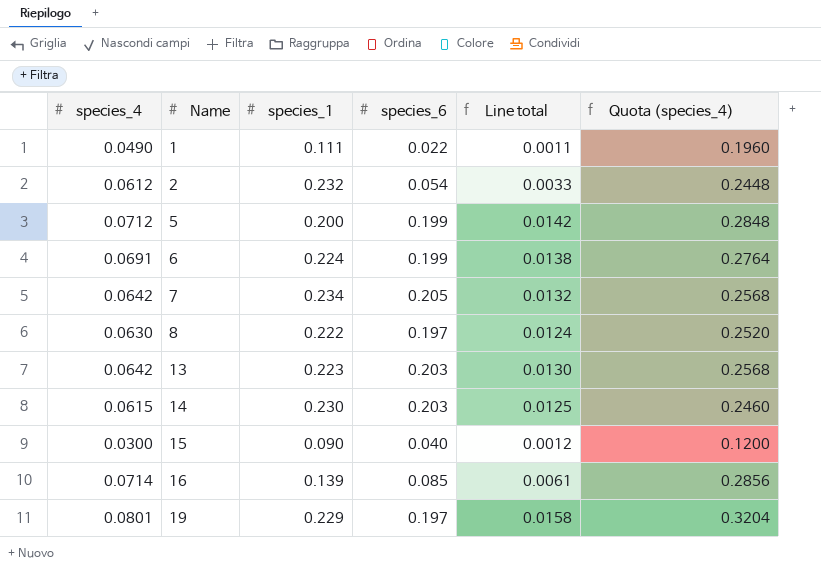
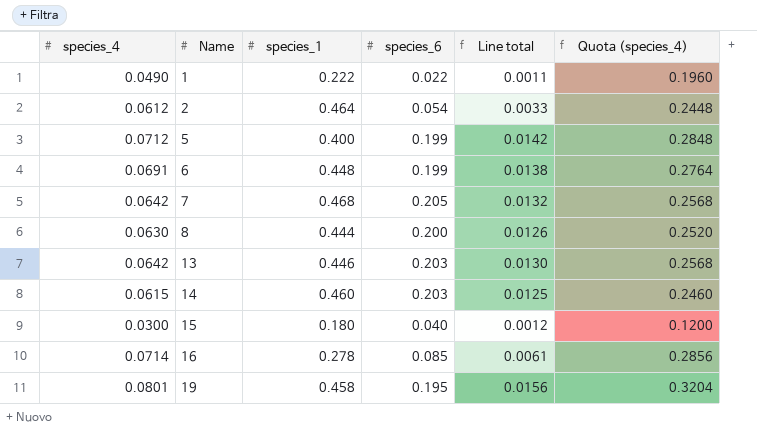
1 | species_1: 0.111 -> 0.222
2 | species_1: 0.232 -> 0.464
5 | species_1: 0.200 -> 0.400
6 | species_1: 0.224 -> 0.448
7 | species_1: 0.234 -> 0.468
8 | species_1: 0.222 -> 0.444
8 | species_6: 0.197 -> 0.200
8 | Line total: 0.0124 -> 0.0126
13 | species_1: 0.223 -> 0.446
14 | species_1: 0.230 -> 0.460
15 | species_1: 0.090 -> 0.180
16 | species_1: 0.139 -> 0.278
19 | species_1: 0.229 -> 0.458
19 | species_6: 0.197 -> 0.195
19 | Line total: 0.0158 -> 0.0156

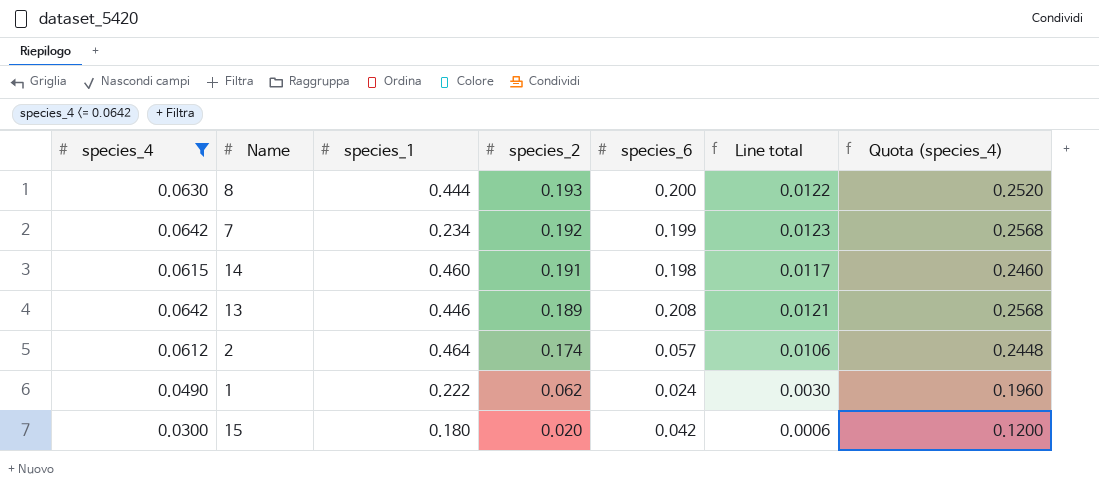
filter: none -> species_4 <= 0.0642
row order: Name ascending -> species_2 descending
column species_2 | position: none -> 4
column Line total | formula: [species_4] * [species_6] -> [species_4] * [species_2]
7 | species_1: 0.468 -> 0.234
7 | species_6: 0.205 -> 0.199
14 | species_6: 0.203 -> 0.198
13 | species_6: 0.203 -> 0.208
2 | species_6: 0.054 -> 0.057
1 | species_6: 0.022 -> 0.024
15 | species_6: 0.040 -> 0.042

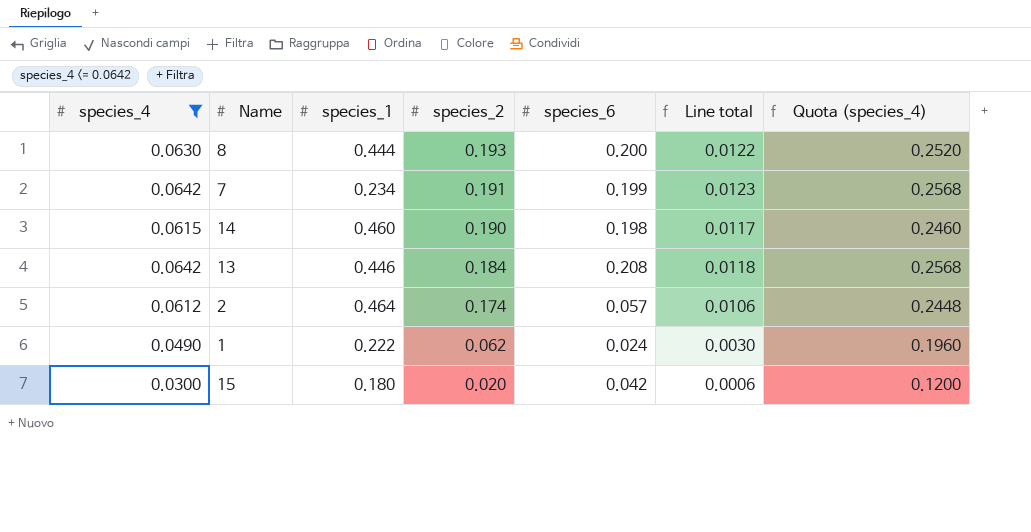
7 | species_2: 0.192 -> 0.191
14 | species_2: 0.191 -> 0.190
13 | species_2: 0.189 -> 0.184
13 | Line total: 0.0121 -> 0.0118

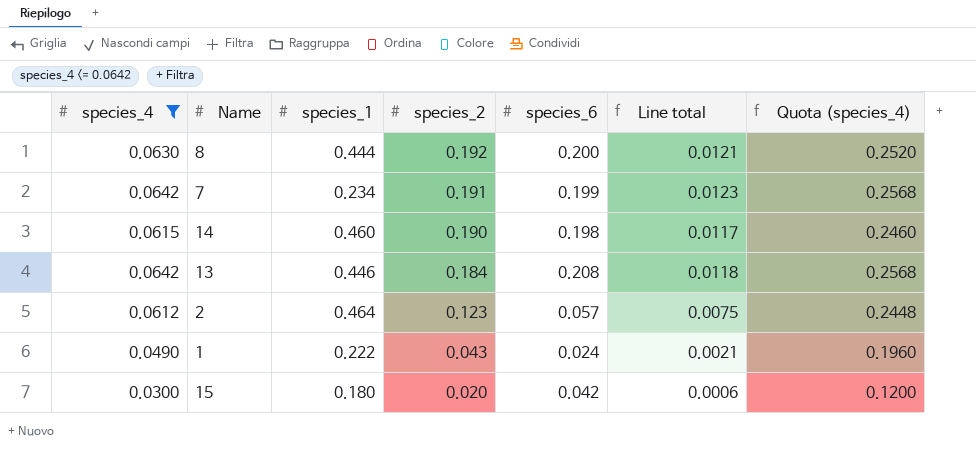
8 | species_2: 0.193 -> 0.192
8 | Line total: 0.0122 -> 0.0121
2 | species_2: 0.174 -> 0.123
2 | Line total: 0.0106 -> 0.0075
1 | species_2: 0.062 -> 0.043
1 | Line total: 0.0030 -> 0.0021

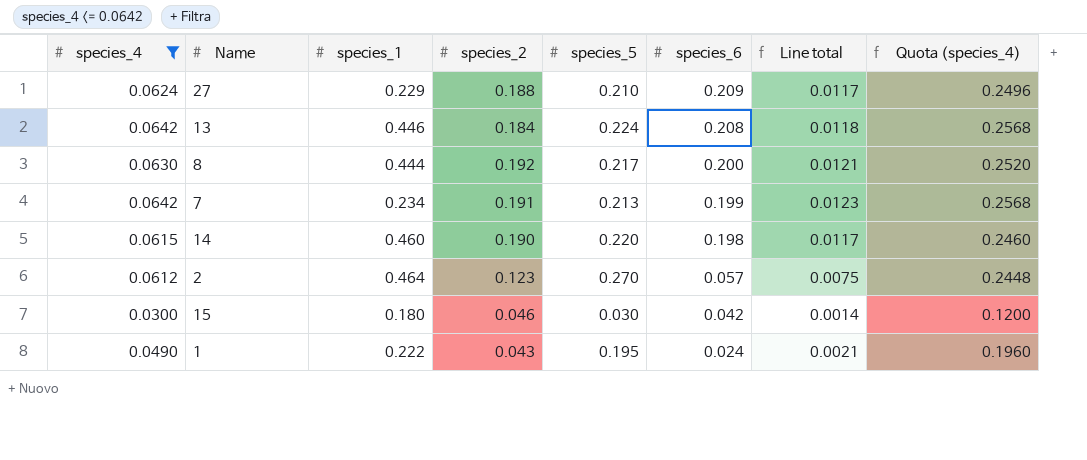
row order: species_2 descending -> species_6 descending
column species_5 | position: none -> 5
row 27: none -> 0.0624 | 0.229 | 0.188 | 0.210 | 0.209 | 0.0117 | 0.2496
15 | species_2: 0.020 -> 0.046
15 | Line total: 0.0006 -> 0.0014

